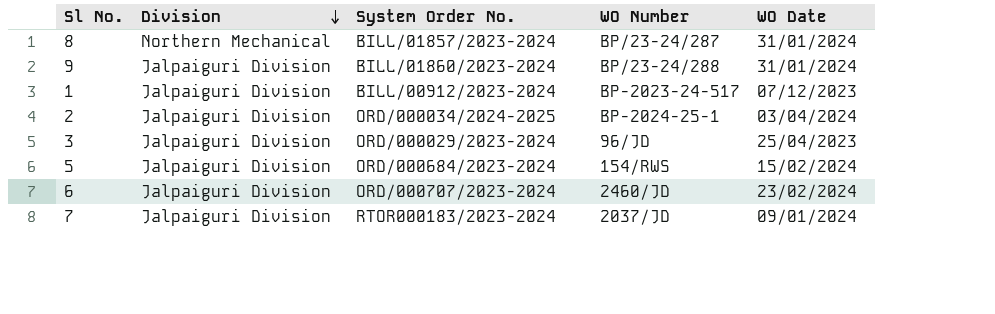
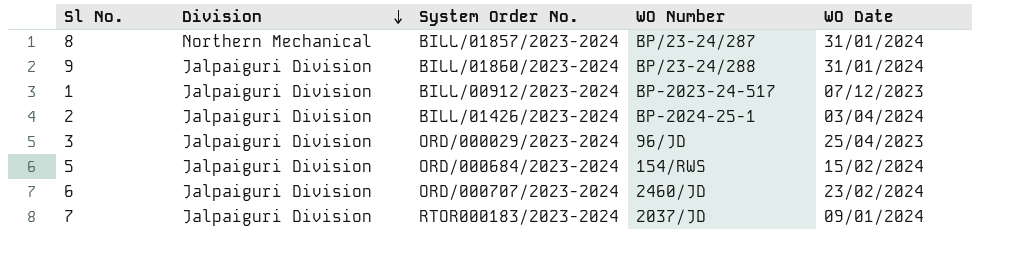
2 | System Order No.: ORD/000034/2024-2025 -> BILL/01426/2023-2024

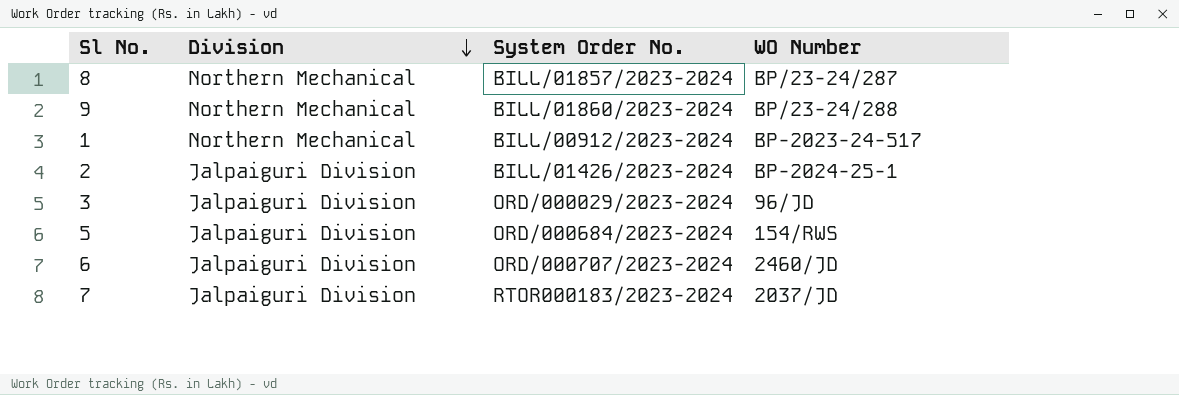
column WO Date | position: 5 -> none
9 | Division: Jalpaiguri Division -> Northern Mechanical
1 | Division: Jalpaiguri Division -> Northern Mechanical

